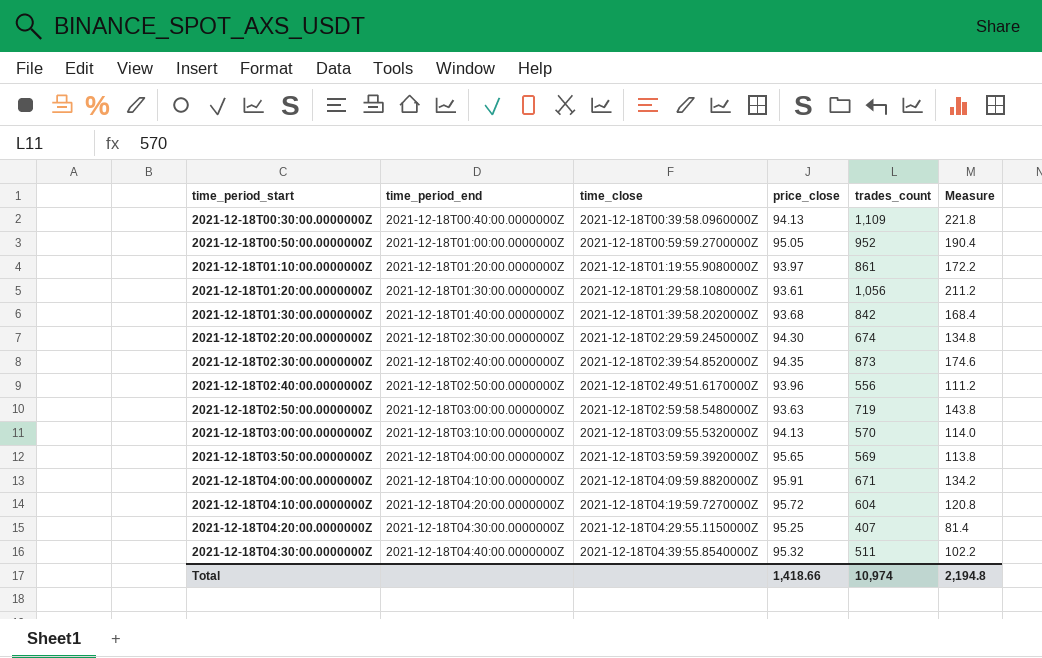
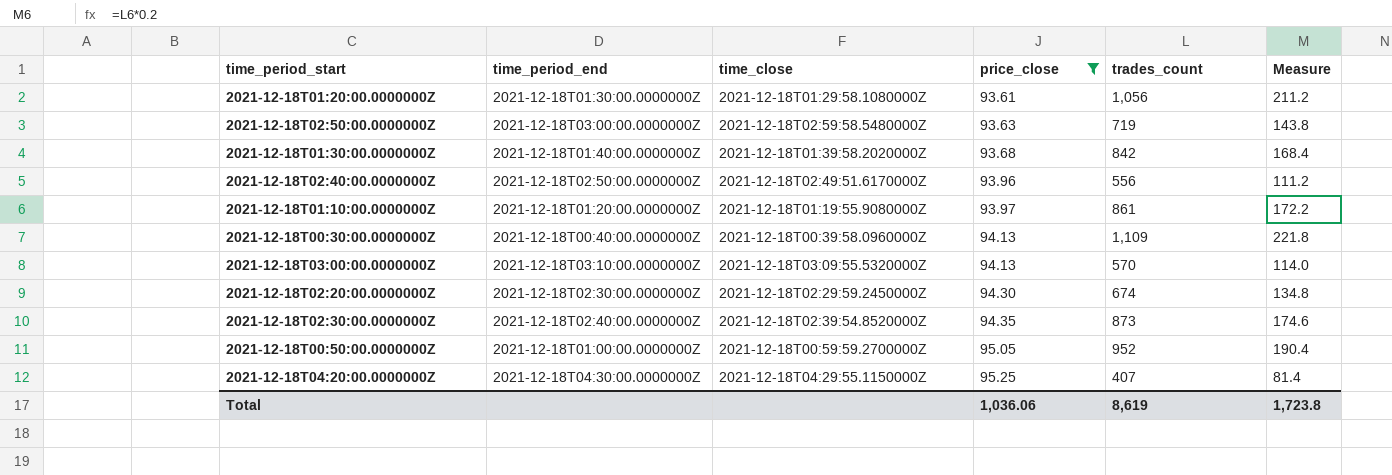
filter: none -> price_close <= 95.25
row order: time_period_start ascending -> price_close ascending
Total | price_close: 1,418.66 -> 1,036.06
Total | trades_count: 10,974 -> 8,619
Total | Measure: 2,194.8 -> 1,723.8

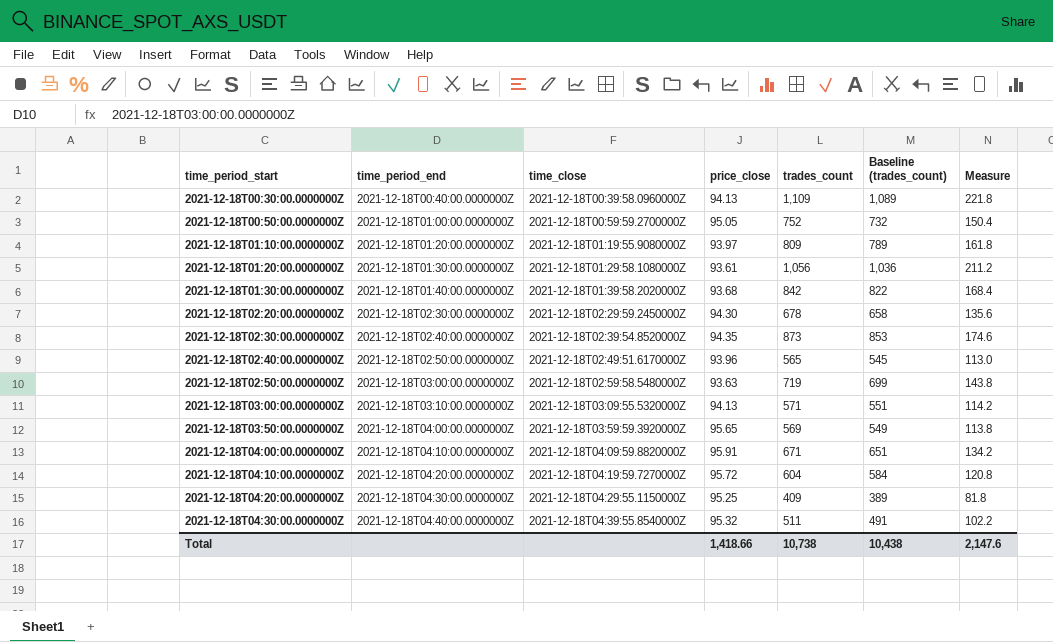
filter: price_close <= 95.25 -> none
row order: price_close ascending -> time_period_start ascending
column Baseline (trades_count) | formula: none -> [trades_count] - 20
2021-12-18T00:50:00.0000000Z | trades_count: 952 -> 752
2021-12-18T00:50:00.0000000Z | Measure: 190.4 -> 150.4
2021-12-18T01:10:00.0000000Z | trades_count: 861 -> 809
2021-12-18T01:10:00.0000000Z | Measure: 172.2 -> 161.8
2021-12-18T02:20:00.0000000Z | trades_count: 674 -> 678
2021-12-18T02:20:00.0000000Z | Measure: 134.8 -> 135.6
2021-12-18T02:40:00.0000000Z | trades_count: 556 -> 565
2021-12-18T02:40:00.0000000Z | Measure: 111.2 -> 113.0
2021-12-18T03:00:00.0000000Z | trades_count: 570 -> 571
2021-12-18T03:00:00.0000000Z | Measure: 114.0 -> 114.2
2021-12-18T04:20:00.0000000Z | trades_count: 407 -> 409
2021-12-18T04:20:00.0000000Z | Measure: 81.4 -> 81.8
Total | price_close: 1,036.06 -> 1,418.66
Total | trades_count: 8,619 -> 10,738
Total | Measure: 1,723.8 -> 2,147.6

